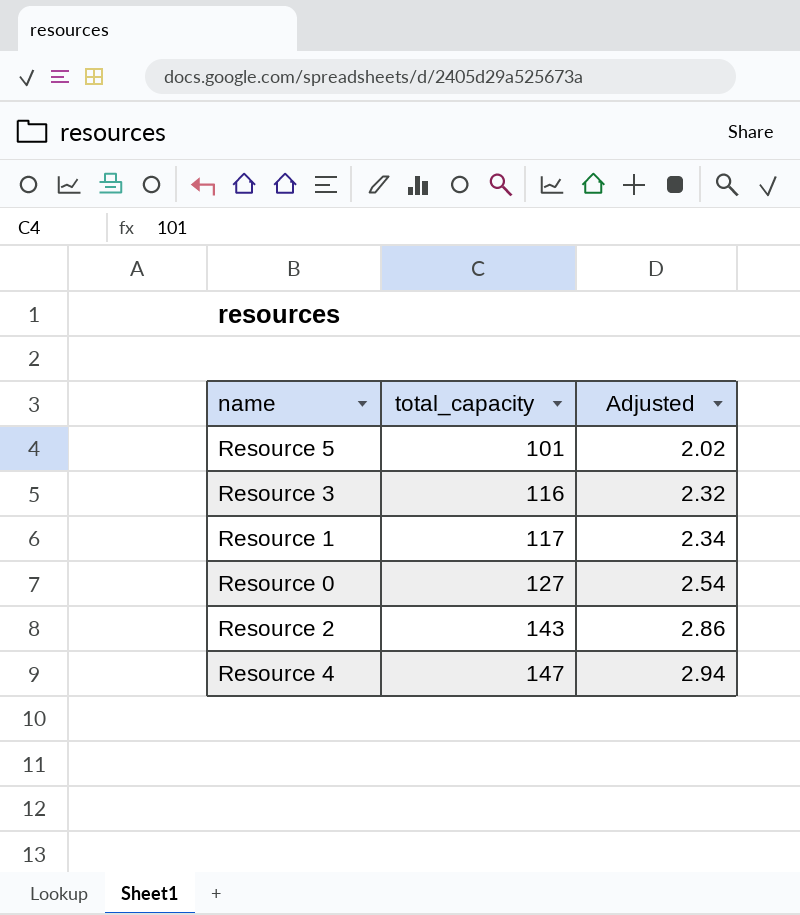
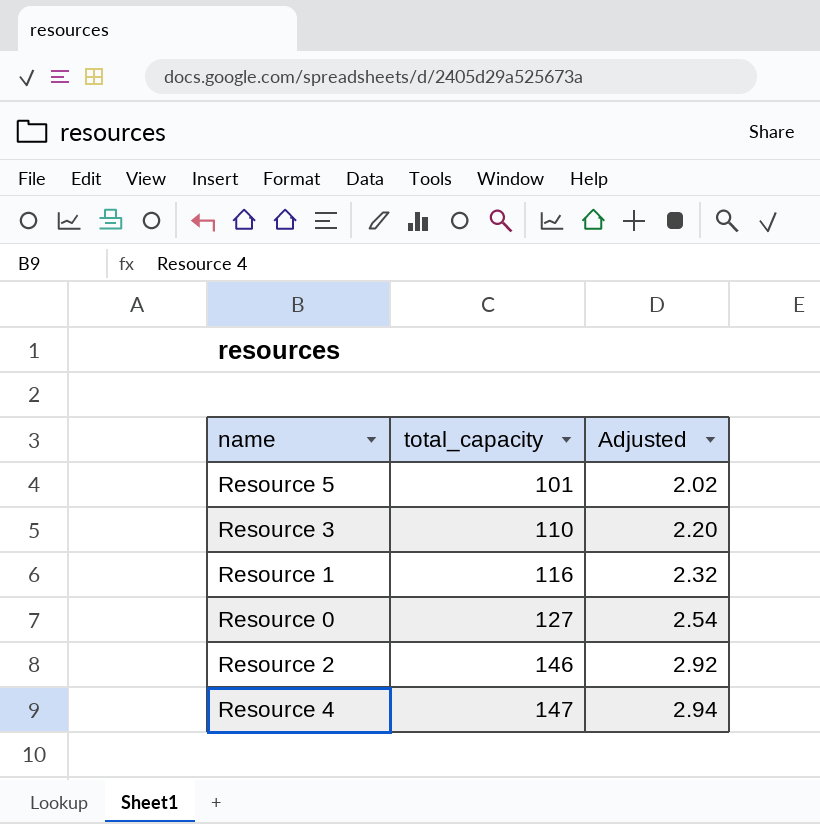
Resource 3 | total_capacity: 116 -> 110
Resource 3 | Adjusted: 2.32 -> 2.20
Resource 1 | total_capacity: 117 -> 116
Resource 1 | Adjusted: 2.34 -> 2.32
Resource 2 | total_capacity: 143 -> 146
Resource 2 | Adjusted: 2.86 -> 2.92

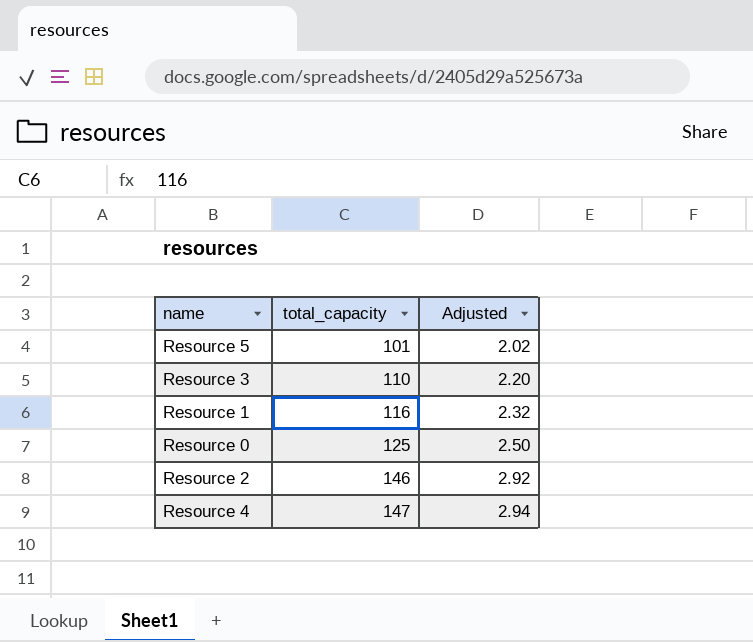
Resource 0 | total_capacity: 127 -> 125
Resource 0 | Adjusted: 2.54 -> 2.50

